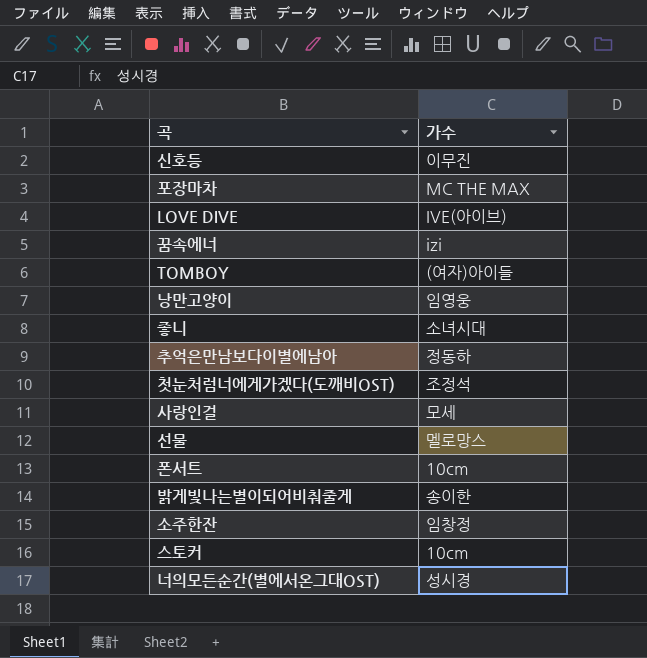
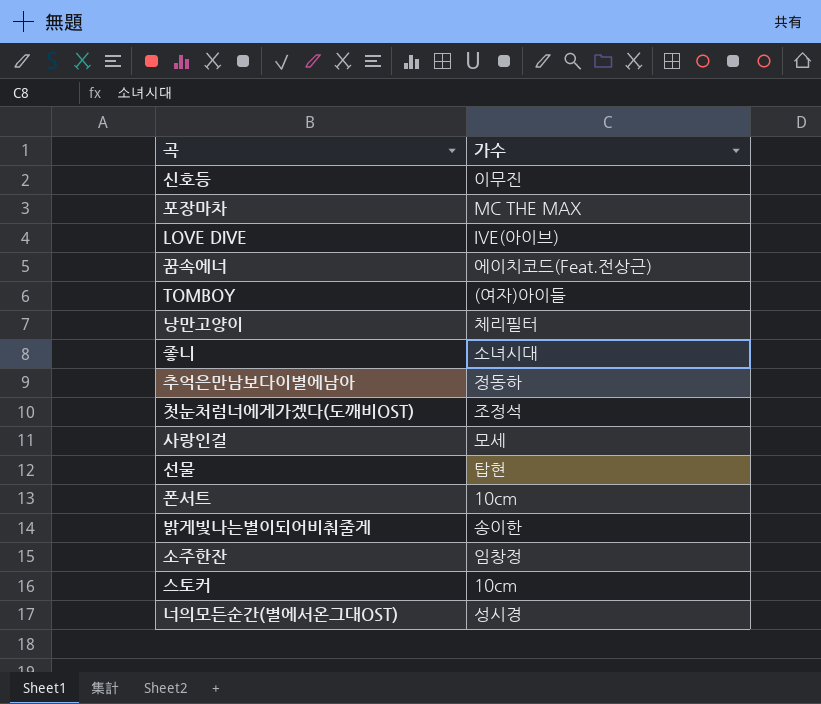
꿈속에너 | 가수: izi -> 에이치코드(Feat.전상근)
낭만고양이 | 가수: 임영웅 -> 체리필터
선물 | 가수: 멜로망스 -> 탑현

